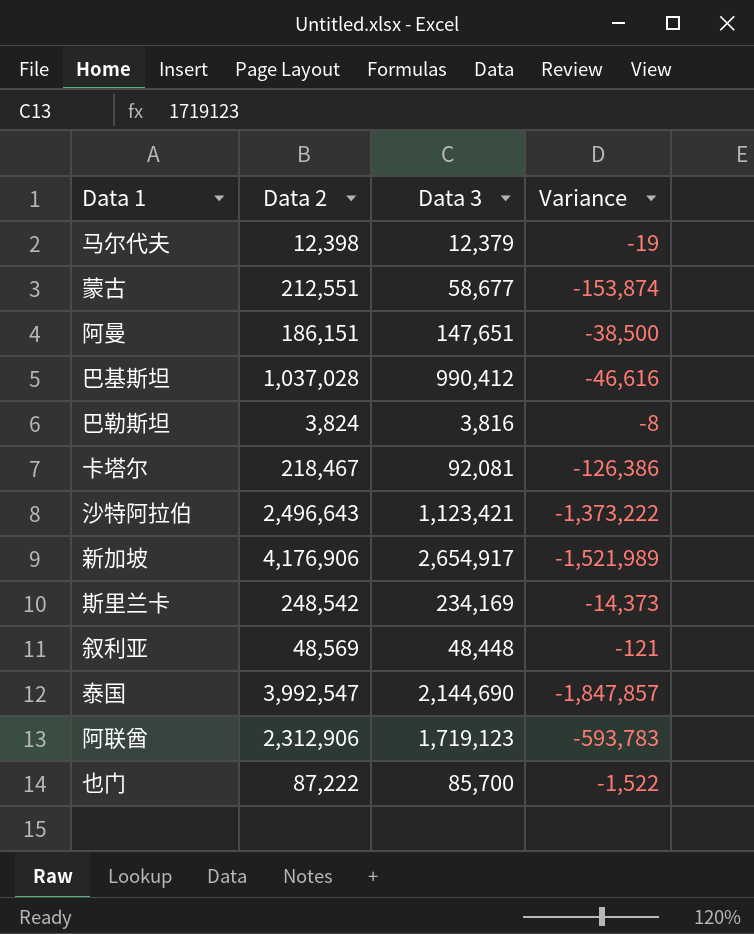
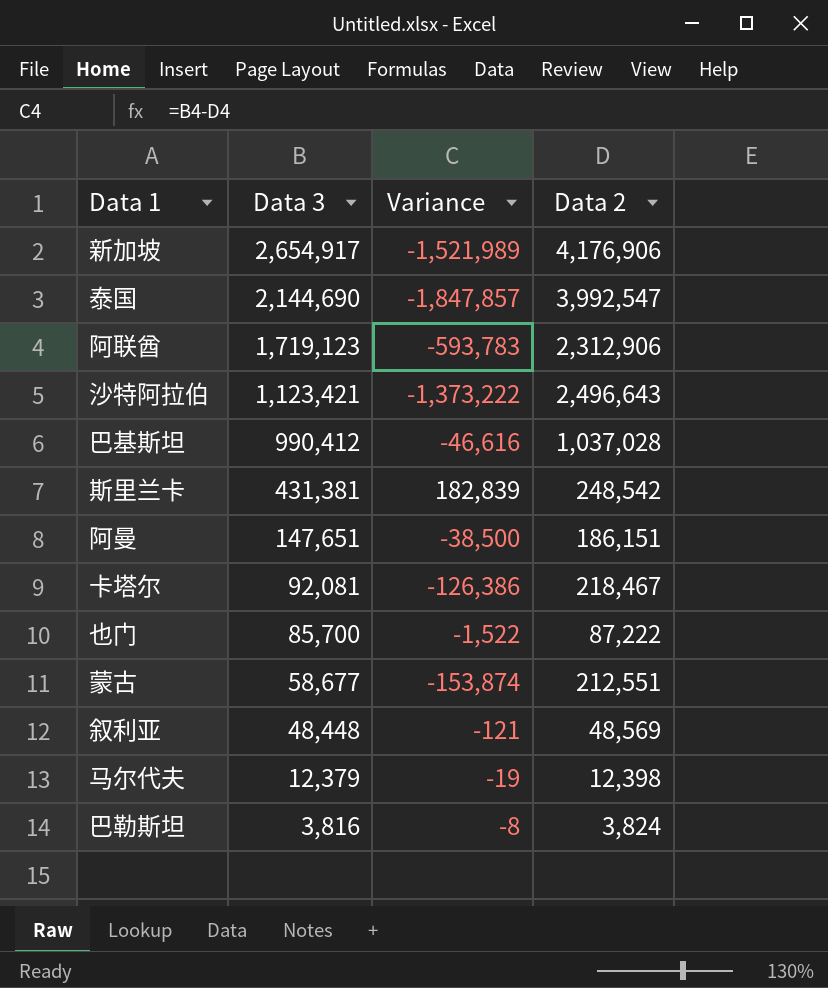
row order: none -> Data 3 descending
column Data 2 | position: 2 -> 4
斯里兰卡 | Data 3: 234,169 -> 431,381
斯里兰卡 | Variance: -14,373 -> 182,839

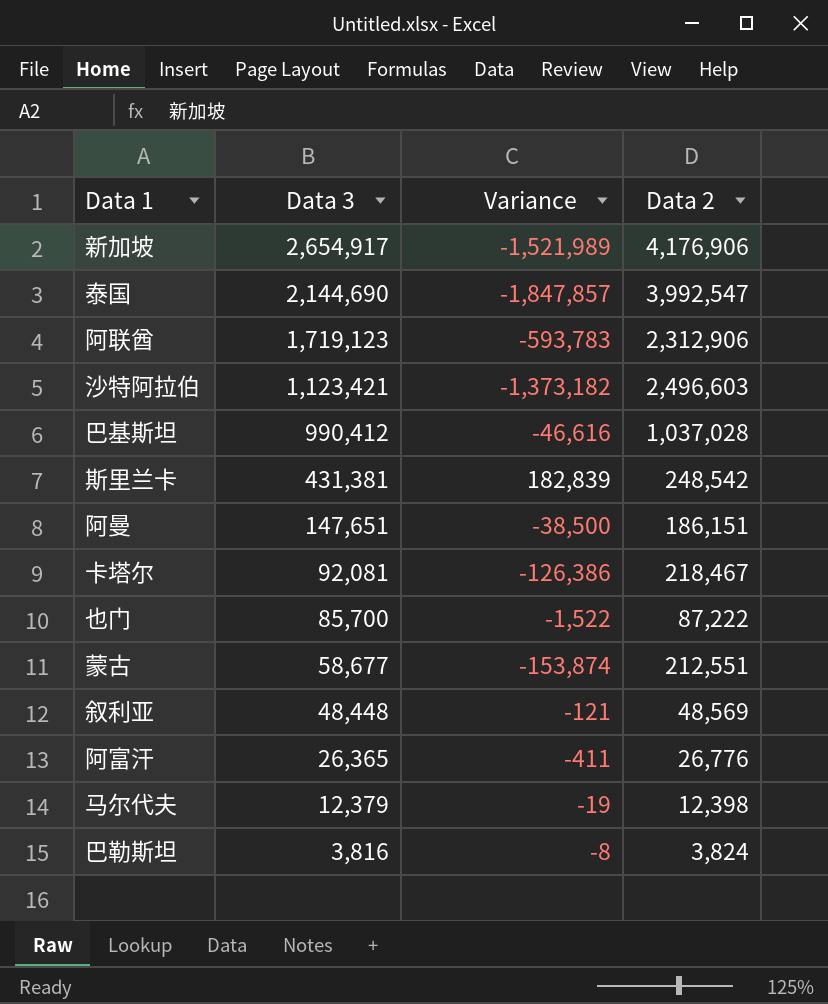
沙特阿拉伯 | Variance: -1,373,222 -> -1,373,182
沙特阿拉伯 | Data 2: 2,496,643 -> 2,496,603
row 阿富汗: none -> 26,365 | -411 | 26,776

